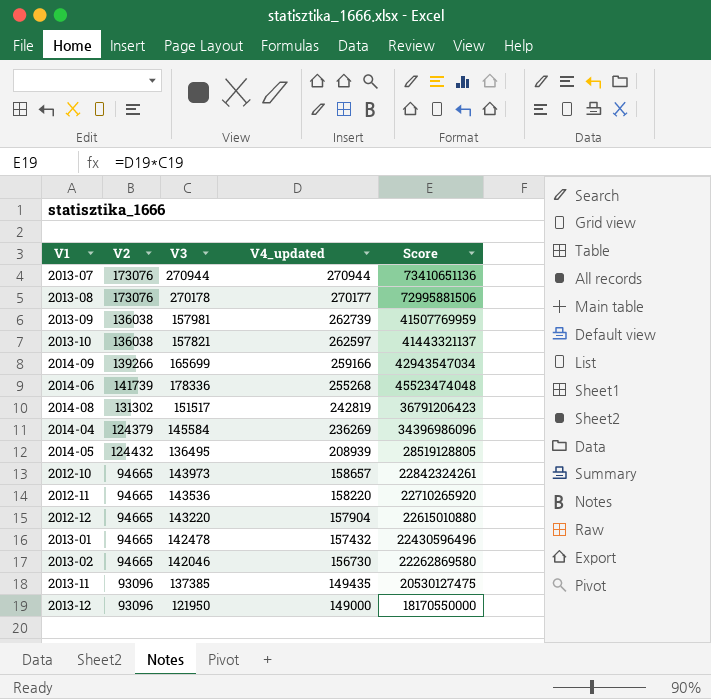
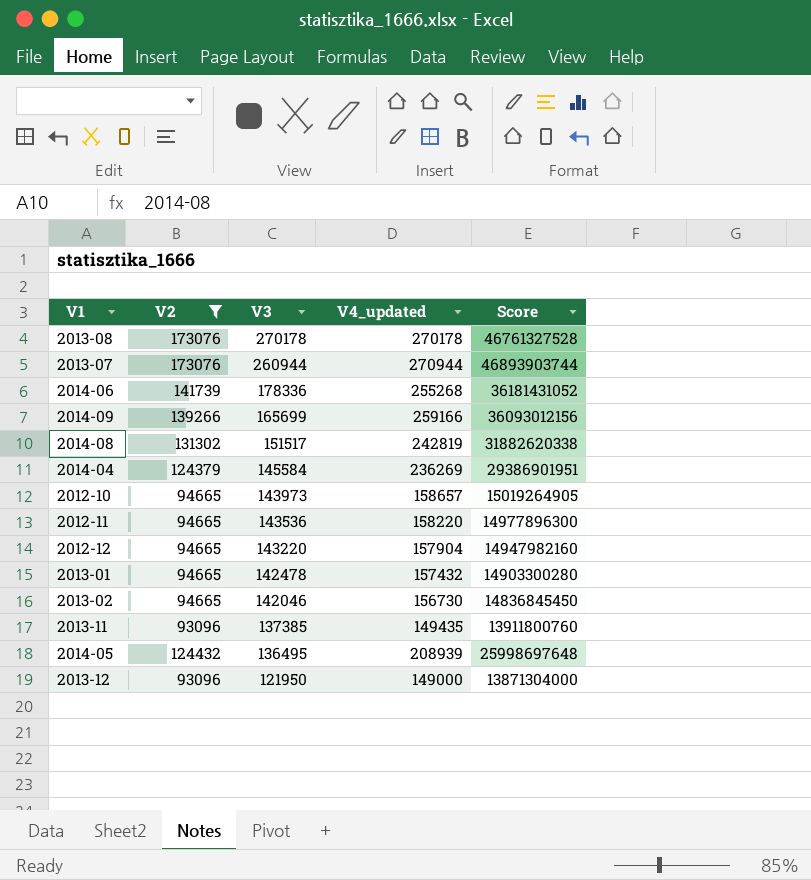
filter: none -> V2 != 136038
row order: V4_updated descending -> V3 descending
column Score | formula: [V3] * [V4_updated] -> [V2] * [V4_updated]
2013-08 | V4_updated: 270177 -> 270178
2013-07 | V3: 270944 -> 260944

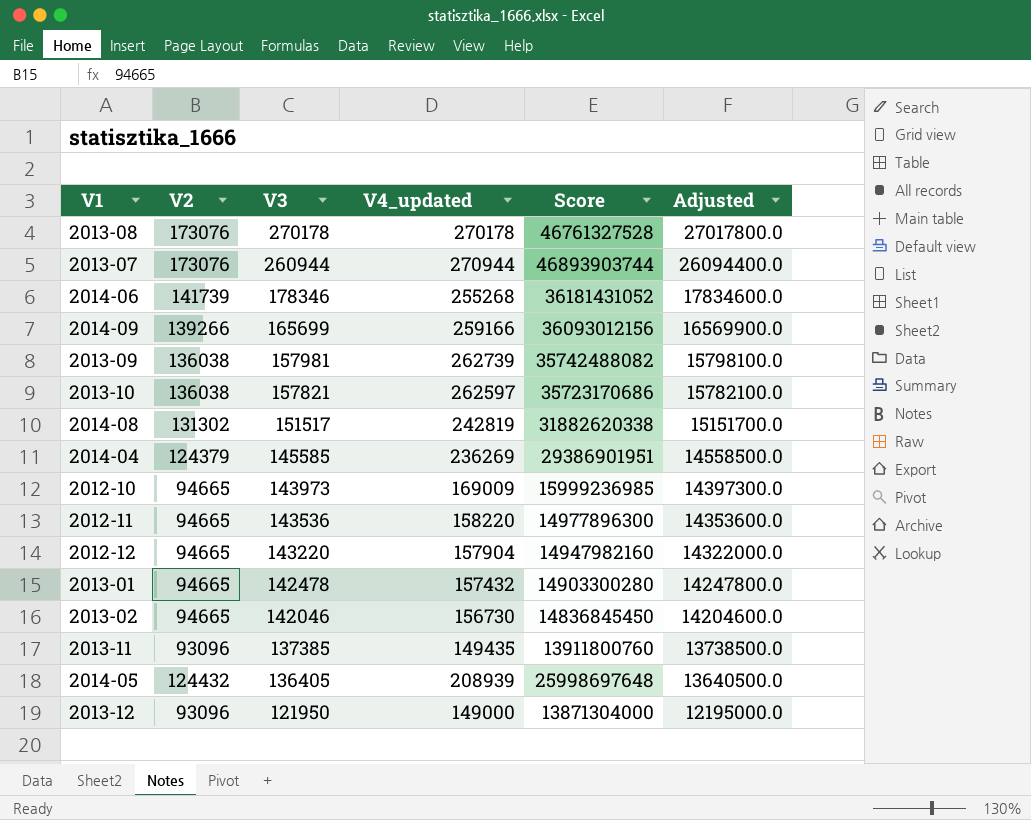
filter: V2 != 136038 -> none
column Adjusted | formula: none -> [V3] * 100
2014-06 | V3: 178336 -> 178346
2014-04 | V3: 145584 -> 145585
2012-10 | V4_updated: 158657 -> 169009
2012-10 | Score: 15019264905 -> 15999236985
2014-05 | V3: 136495 -> 136405

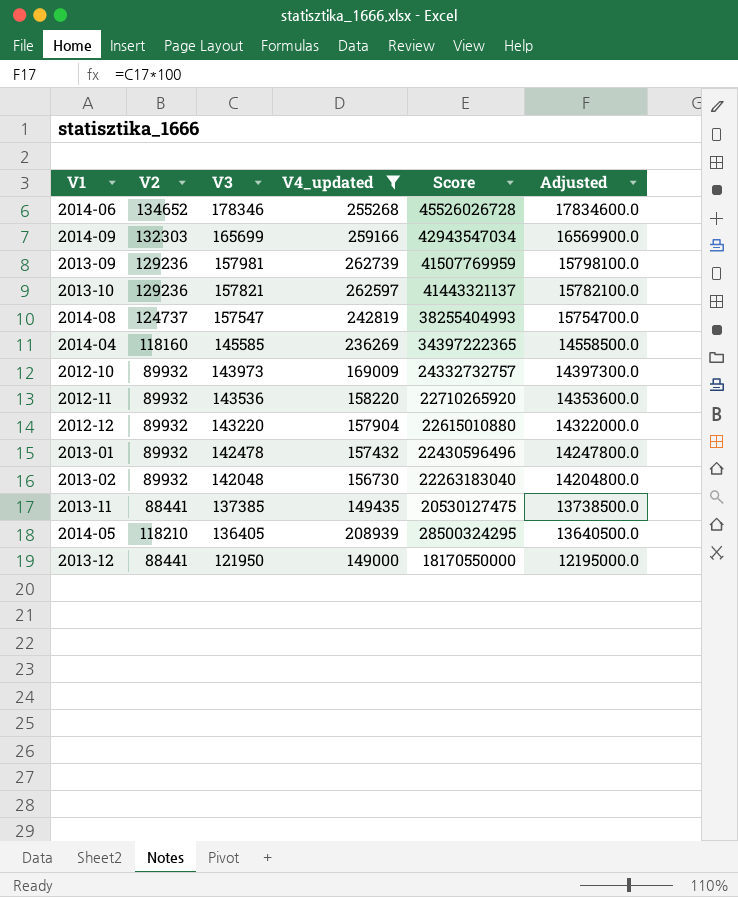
filter: none -> V4_updated <= 262739
column Score | formula: [V2] * [V4_updated] -> [V3] * [V4_updated]
2014-06 | V2: 141739 -> 134652
2014-09 | V2: 139266 -> 132303
2013-09 | V2: 136038 -> 129236
2013-10 | V2: 136038 -> 129236
2014-08 | V2: 131302 -> 124737
2014-08 | V3: 151517 -> 157547
2014-08 | Adjusted: 15151700.0 -> 15754700.0
2014-04 | V2: 124379 -> 118160
2012-10 | V2: 94665 -> 89932
2012-11 | V2: 94665 -> 89932
2012-12 | V2: 94665 -> 89932
2013-01 | V2: 94665 -> 89932
2013-02 | V2: 94665 -> 89932
2013-02 | V3: 142046 -> 142048
2013-02 | Adjusted: 14204600.0 -> 14204800.0
2013-11 | V2: 93096 -> 88441
2014-05 | V2: 124432 -> 118210
2013-12 | V2: 93096 -> 88441

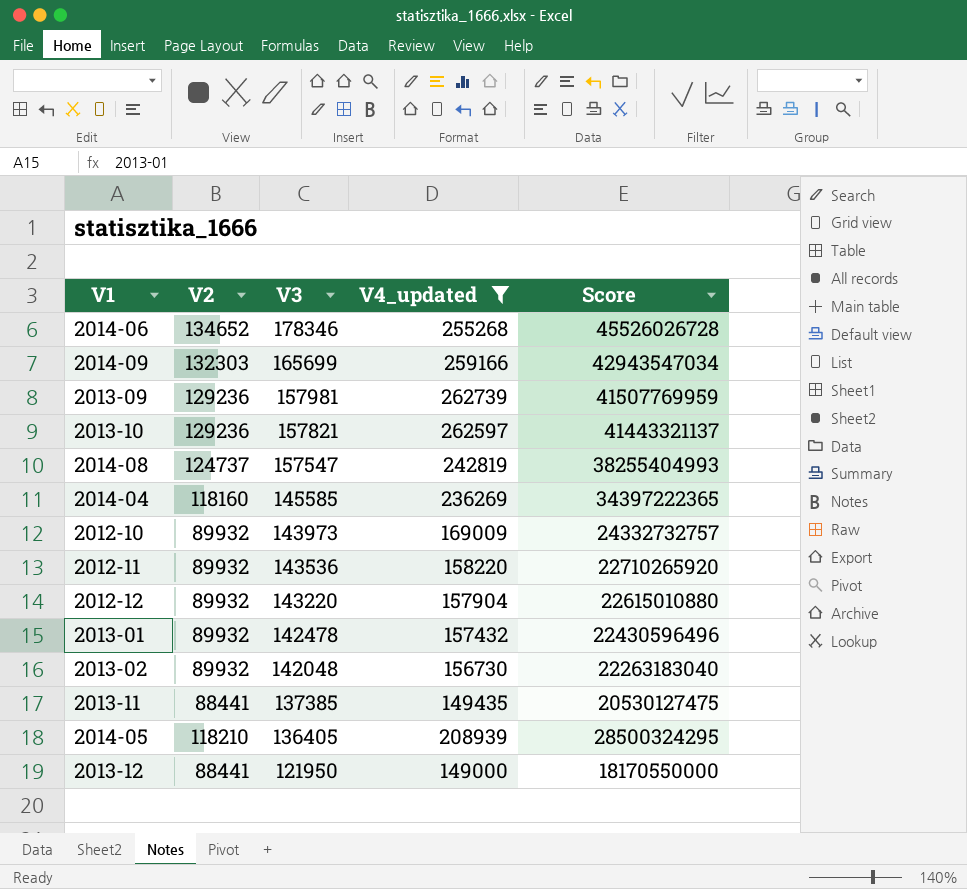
column Adjusted | formula: [V3] * 100 -> none

